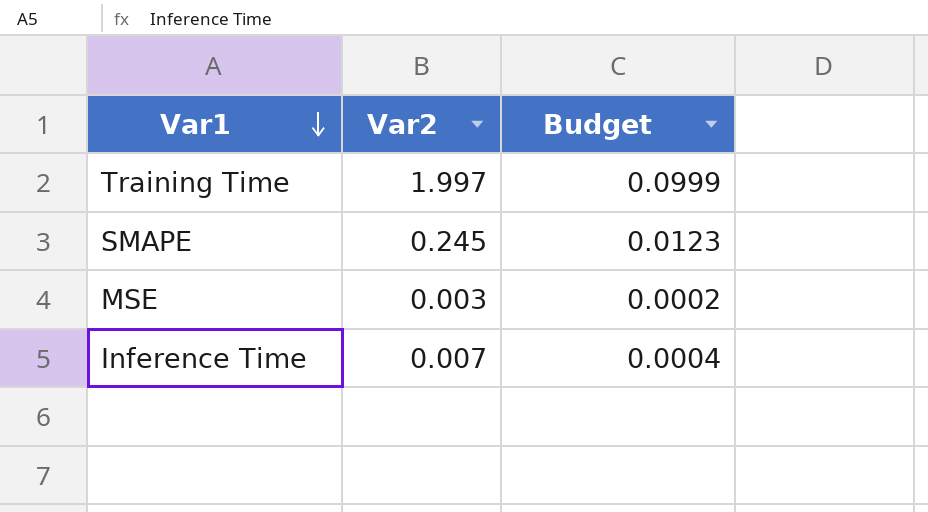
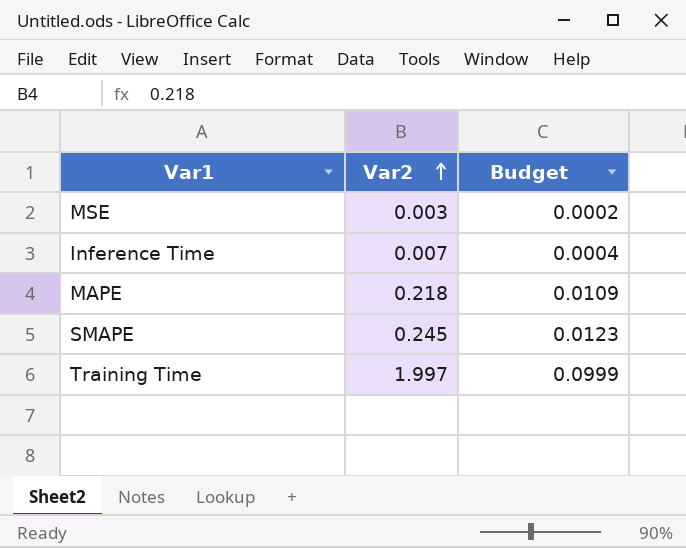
row order: Var1 descending -> Var2 ascending
row MAPE: none -> 0.218 | 0.0109

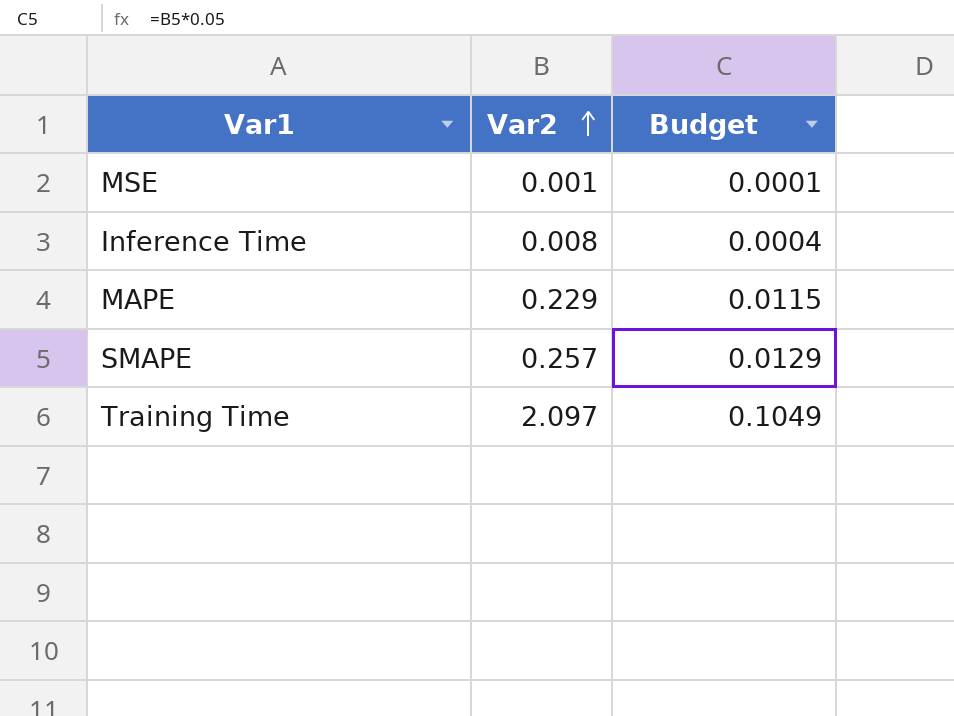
MSE | Var2: 0.003 -> 0.001
MSE | Budget: 0.0002 -> 0.0001
Inference Time | Var2: 0.007 -> 0.008
MAPE | Var2: 0.218 -> 0.229
MAPE | Budget: 0.0109 -> 0.0115
SMAPE | Var2: 0.245 -> 0.257
SMAPE | Budget: 0.0123 -> 0.0129
Training Time | Var2: 1.997 -> 2.097
Training Time | Budget: 0.0999 -> 0.1049

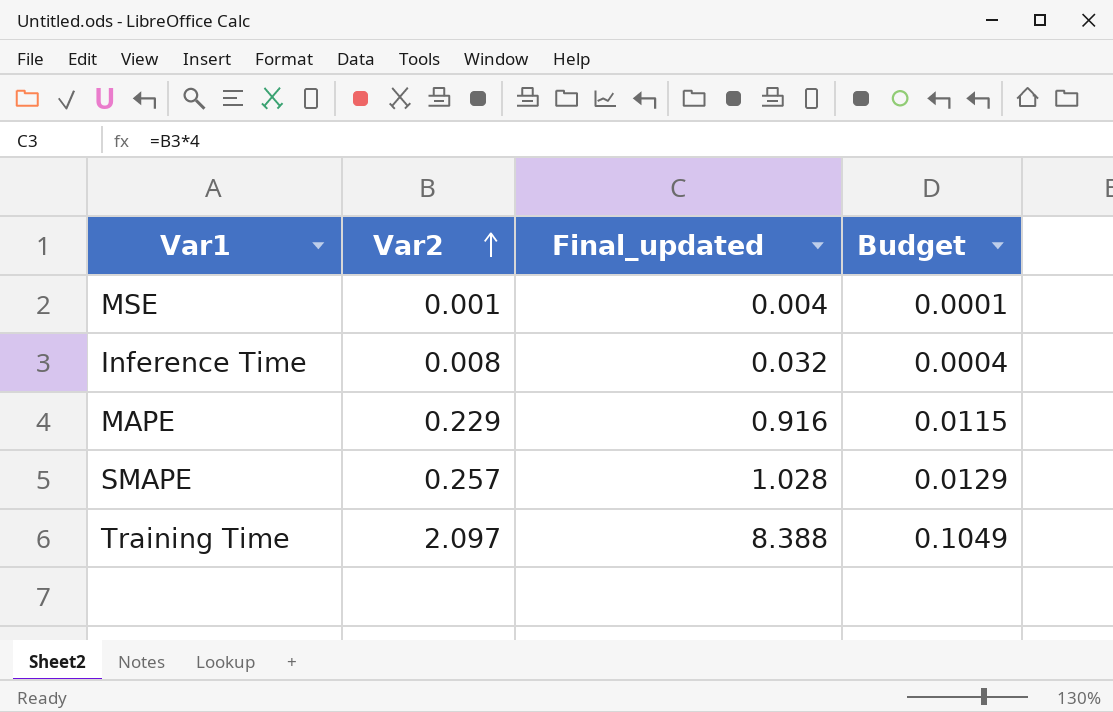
column Final_updated | formula: none -> [Var2] * 4

